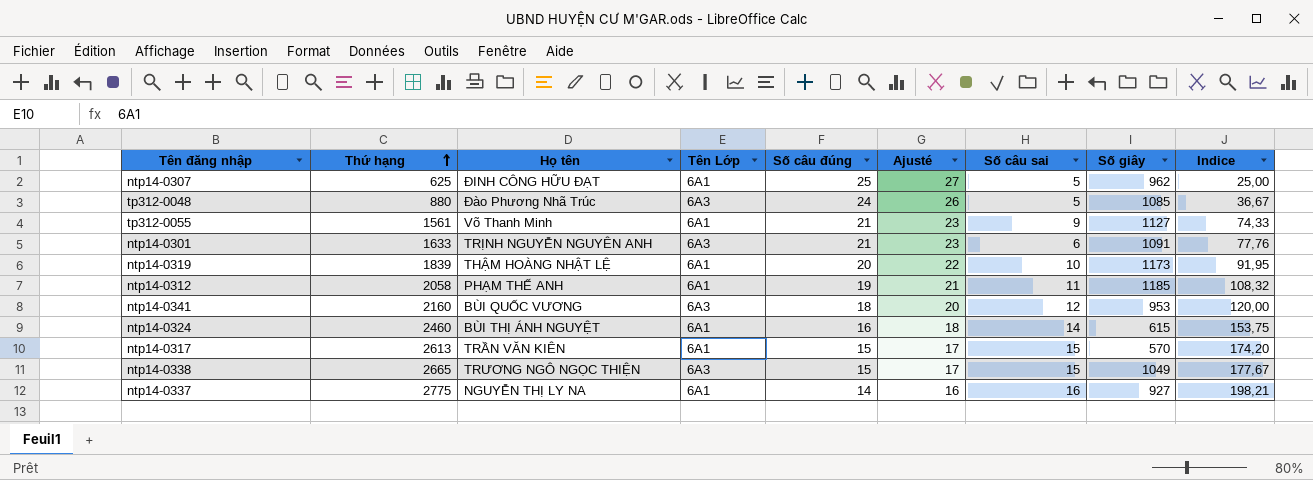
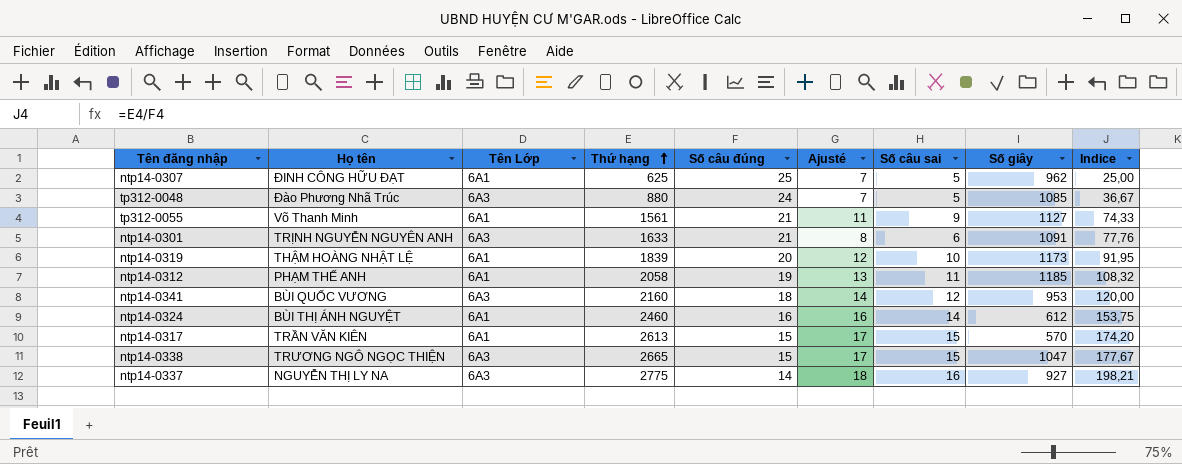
column Thứ hạng | position: 2 -> 4
column Ajusté | formula: [Số câu đúng] + 2 -> [Số câu sai] + 2
ntp14-0324 | Số giây: 615 -> 612
ntp14-0338 | Số giây: 1049 -> 1047
ntp14-0337 | Tên Lớp: 6A1 -> 6A3

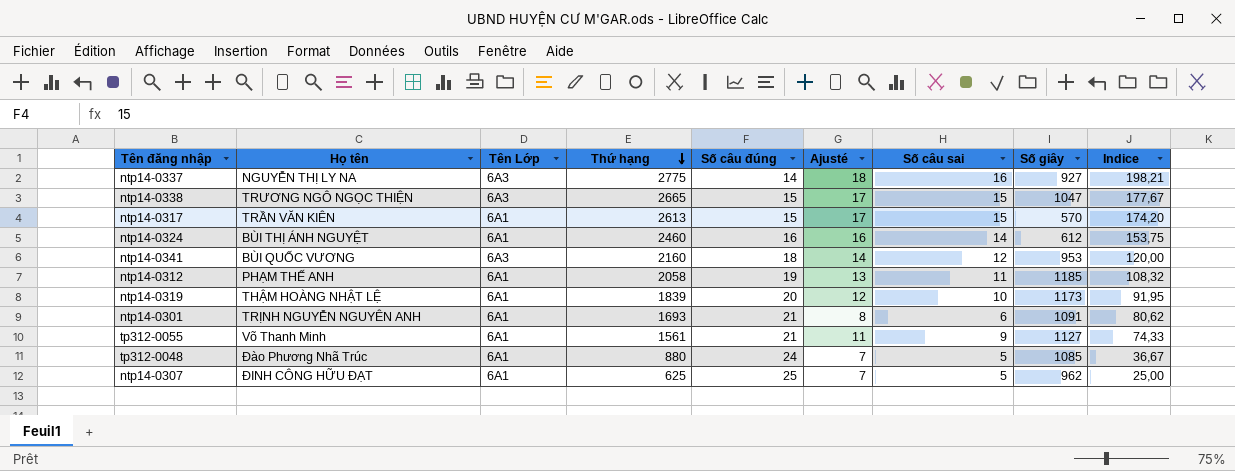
row order: Thứ hạng ascending -> Thứ hạng descending
ntp14-0301 | Tên Lớp: 6A3 -> 6A1
ntp14-0301 | Thứ hạng: 1633 -> 1693
ntp14-0301 | Indice: 77,76 -> 80,62
tp312-0048 | Tên Lớp: 6A3 -> 6A1

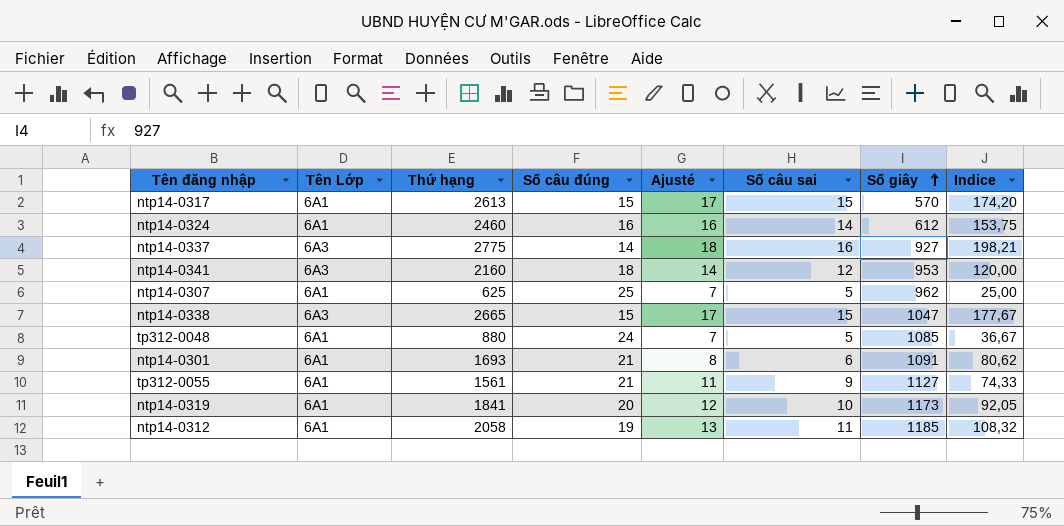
row order: Thứ hạng descending -> Số giây ascending
column Họ tên | position: 2 -> none
ntp14-0319 | Thứ hạng: 1839 -> 1841
ntp14-0319 | Indice: 91,95 -> 92,05

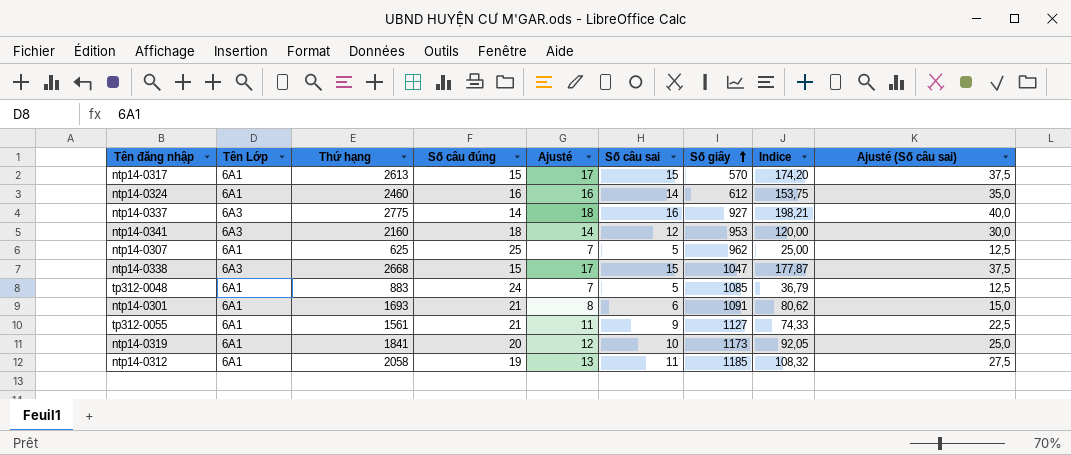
column Ajusté (Số câu sai) | formula: none -> [Số câu sai] * 2,5
ntp14-0338 | Thứ hạng: 2665 -> 2668
ntp14-0338 | Indice: 177,67 -> 177,87
tp312-0048 | Thứ hạng: 880 -> 883
tp312-0048 | Indice: 36,67 -> 36,79

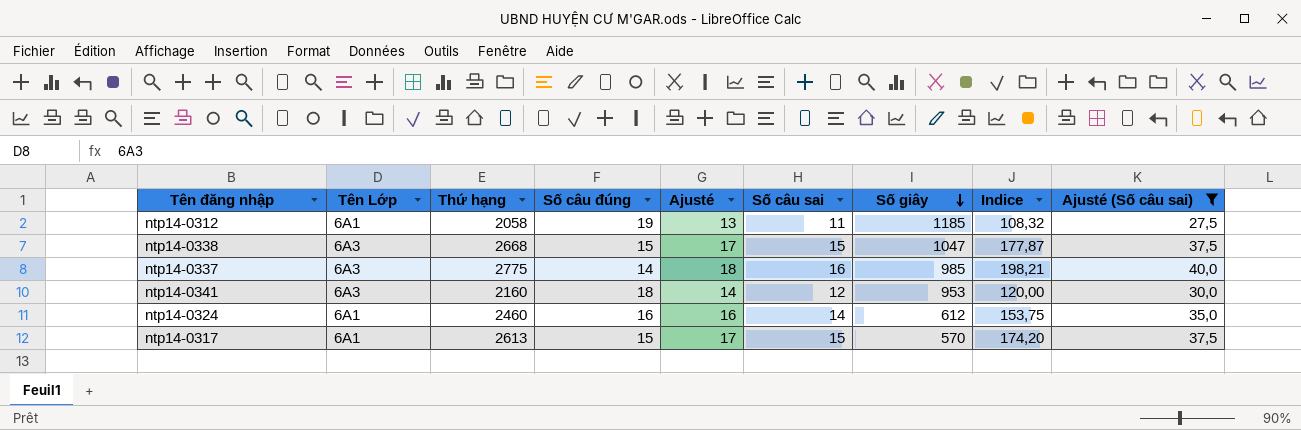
filter: none -> Ajusté (Số câu sai) >= 27,5
row order: Số giây ascending -> Số giây descending
ntp14-0337 | Số giây: 927 -> 985

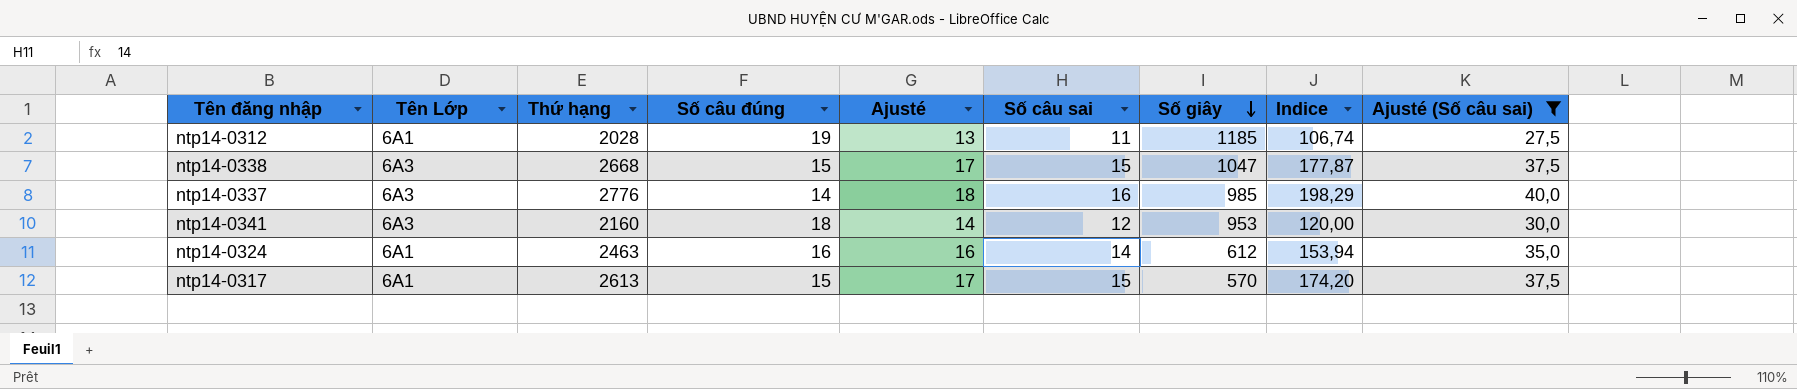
ntp14-0312 | Thứ hạng: 2058 -> 2028
ntp14-0312 | Indice: 108,32 -> 106,74
ntp14-0337 | Thứ hạng: 2775 -> 2776
ntp14-0337 | Indice: 198,21 -> 198,29
ntp14-0324 | Thứ hạng: 2460 -> 2463
ntp14-0324 | Indice: 153,75 -> 153,94

